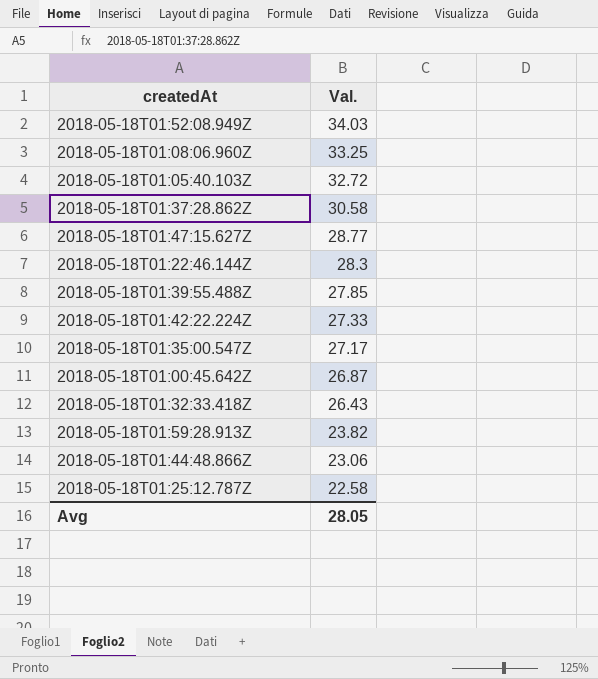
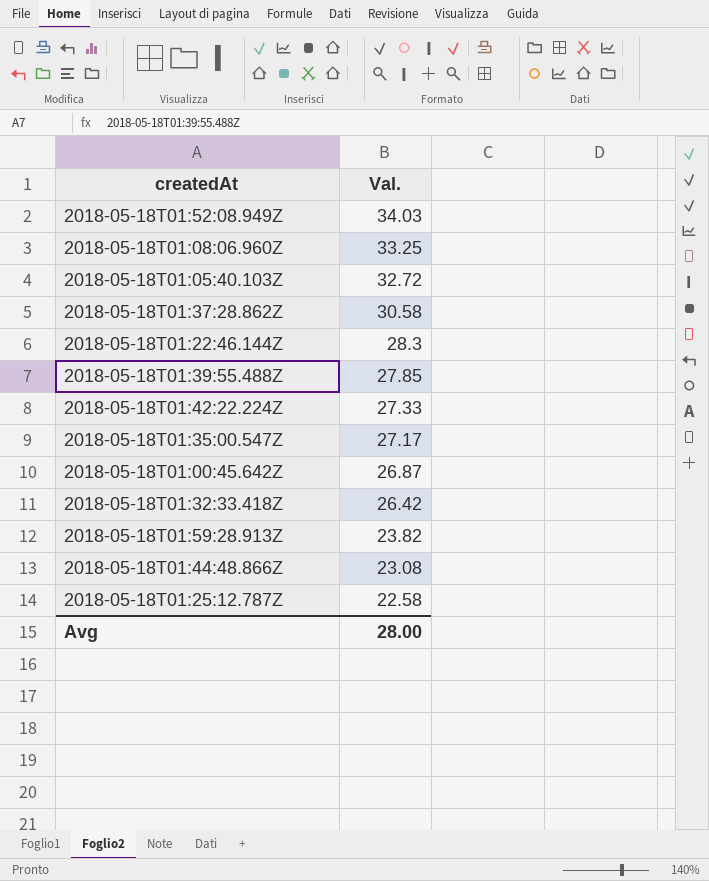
row 2018-05-18T01:47:15.627Z: 28.77 -> none
2018-05-18T01:32:33.418Z | Val.: 26.43 -> 26.42
2018-05-18T01:44:48.866Z | Val.: 23.06 -> 23.08
Avg | Val.: 28.05 -> 28.00

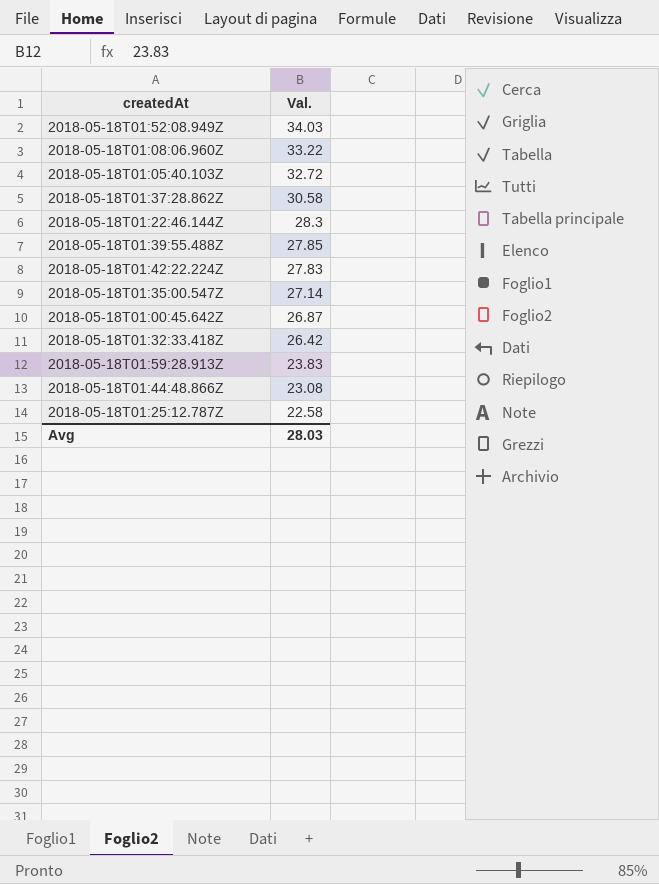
2018-05-18T01:08:06.960Z | Val.: 33.25 -> 33.22
2018-05-18T01:42:22.224Z | Val.: 27.33 -> 27.83
2018-05-18T01:35:00.547Z | Val.: 27.17 -> 27.14
2018-05-18T01:59:28.913Z | Val.: 23.82 -> 23.83
Avg | Val.: 28.00 -> 28.03

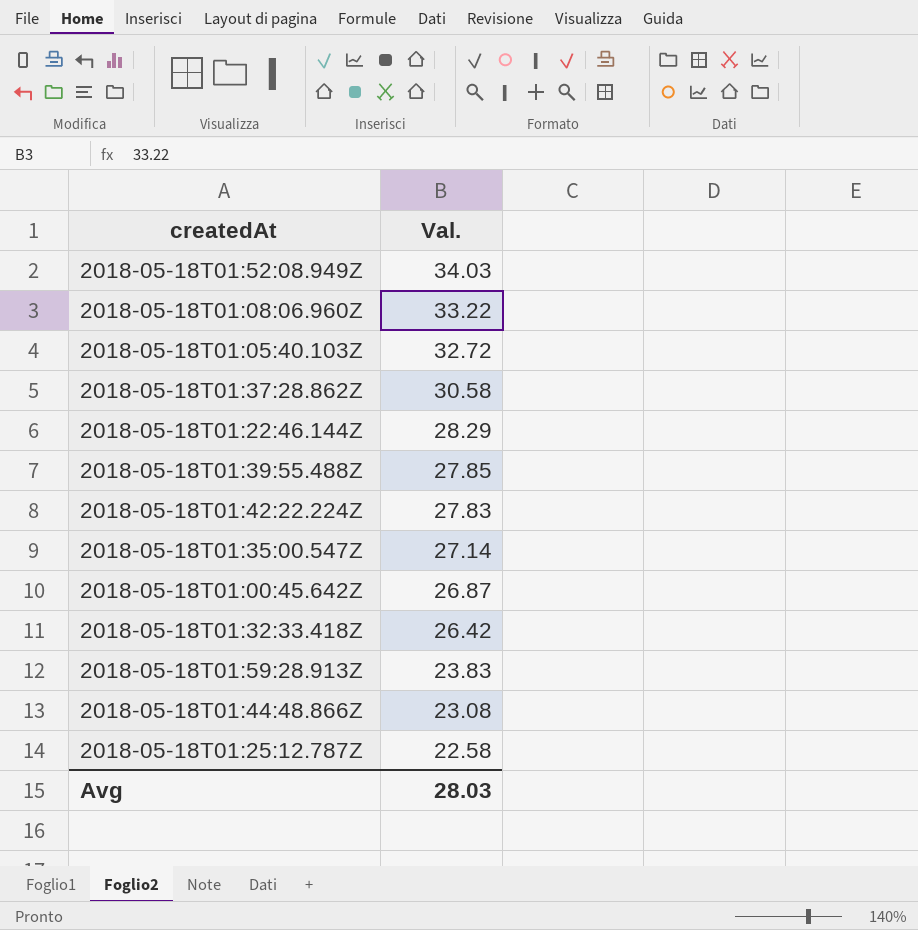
2018-05-18T01:22:46.144Z | Val.: 28.3 -> 28.29

